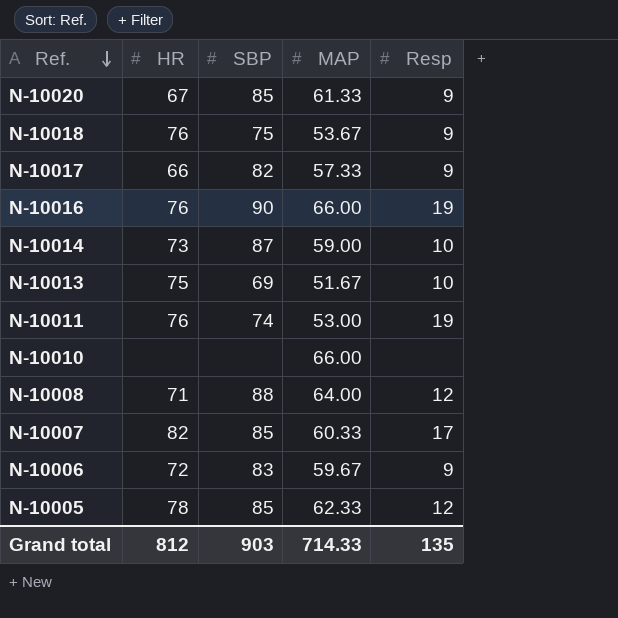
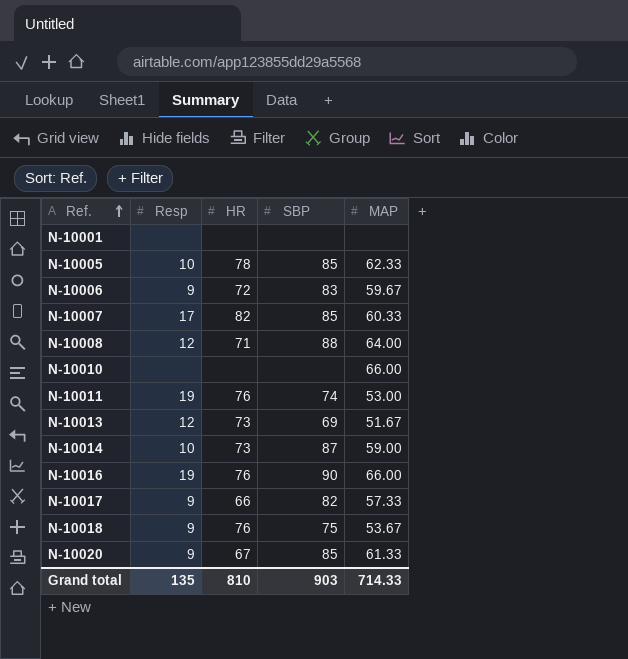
row order: Ref. descending -> Ref. ascending
column Resp | position: 5 -> 2
row N-10001: none -> none | none | none | none
N-10005 | Resp: 12 -> 10
N-10013 | Resp: 10 -> 12
N-10013 | HR: 75 -> 73
Grand total | HR: 812 -> 810

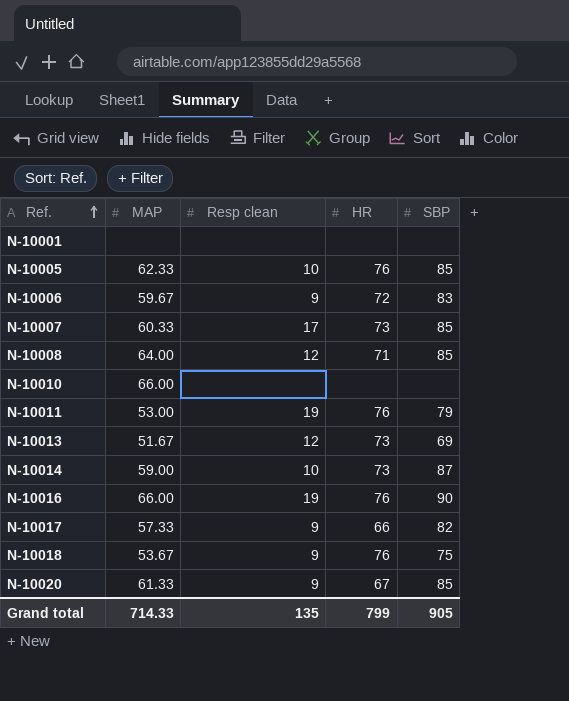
column MAP | position: 5 -> 2
column name: Resp -> Resp clean
N-10005 | HR: 78 -> 76
N-10007 | HR: 82 -> 73
N-10008 | SBP: 88 -> 85
N-10011 | SBP: 74 -> 79
Grand total | HR: 810 -> 799
Grand total | SBP: 903 -> 905

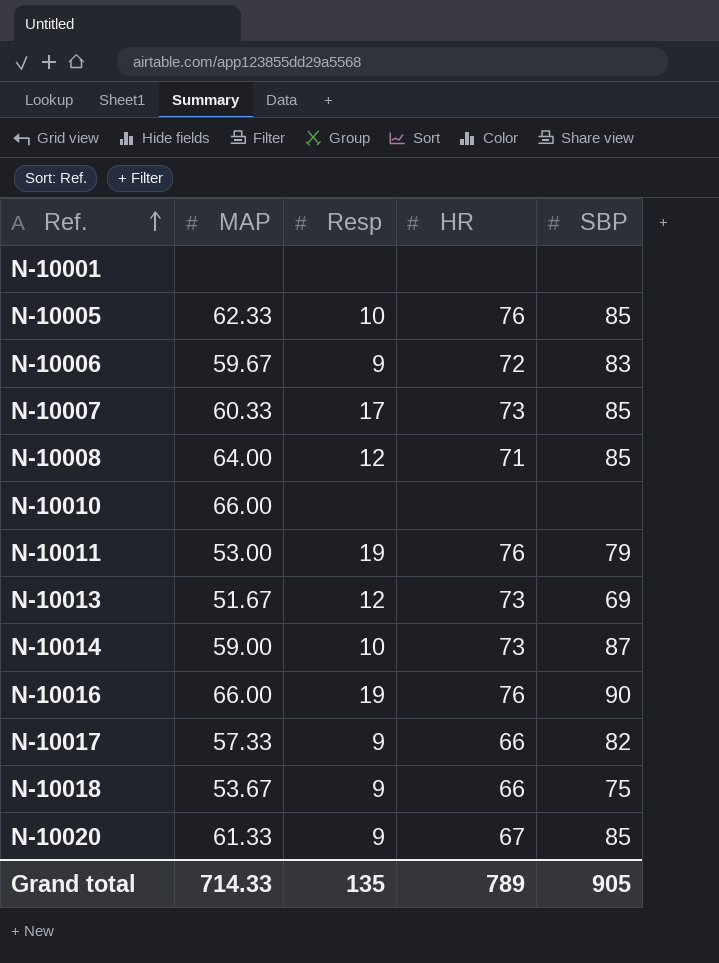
column name: Resp clean -> Resp
N-10018 | HR: 76 -> 66
Grand total | HR: 799 -> 789

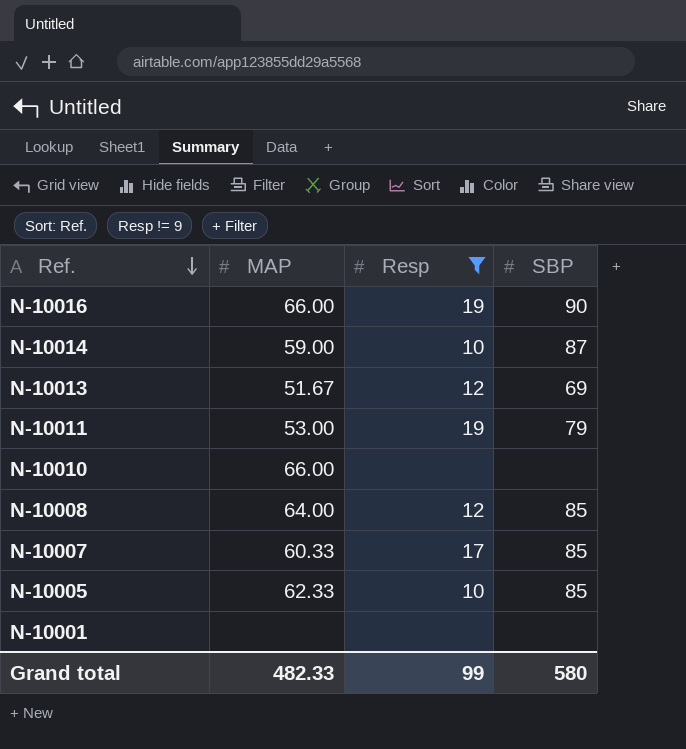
filter: none -> Resp != 9
row order: Ref. ascending -> Ref. descending
column HR | position: 4 -> none
Grand total | MAP: 714.33 -> 482.33
Grand total | Resp: 135 -> 99
Grand total | SBP: 905 -> 580

